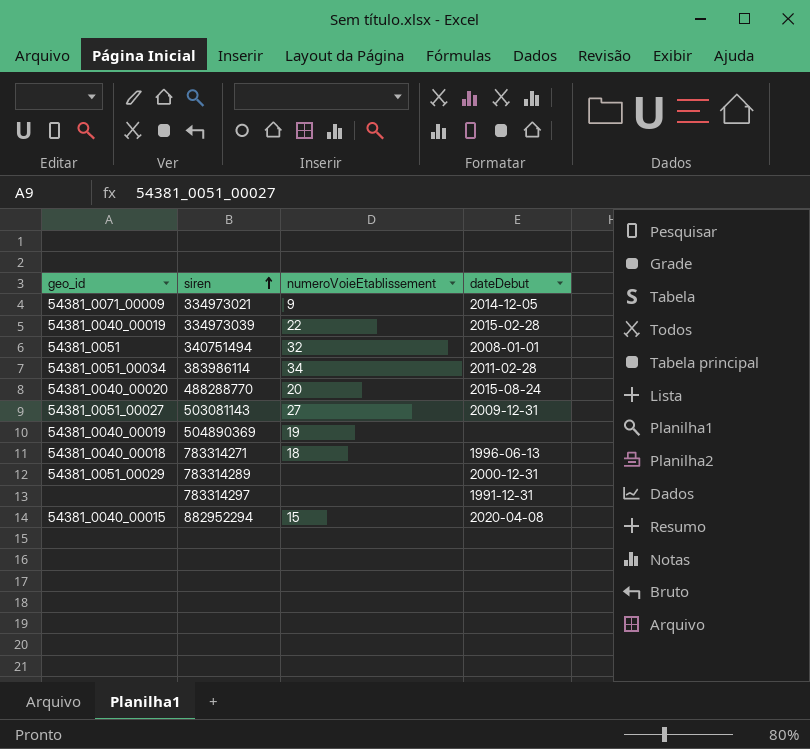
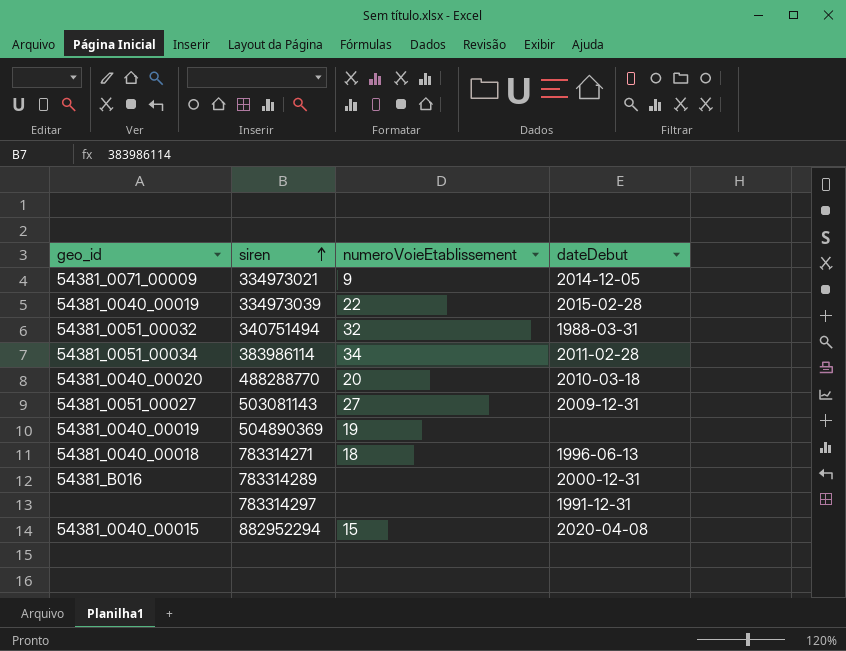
340751494 | geo_id: 54381_0051 -> 54381_0051_00032
340751494 | dateDebut: 2008-01-01 -> 1988-03-31
488288770 | dateDebut: 2015-08-24 -> 2010-03-18
783314289 | geo_id: 54381_0051_00029 -> 54381_B016

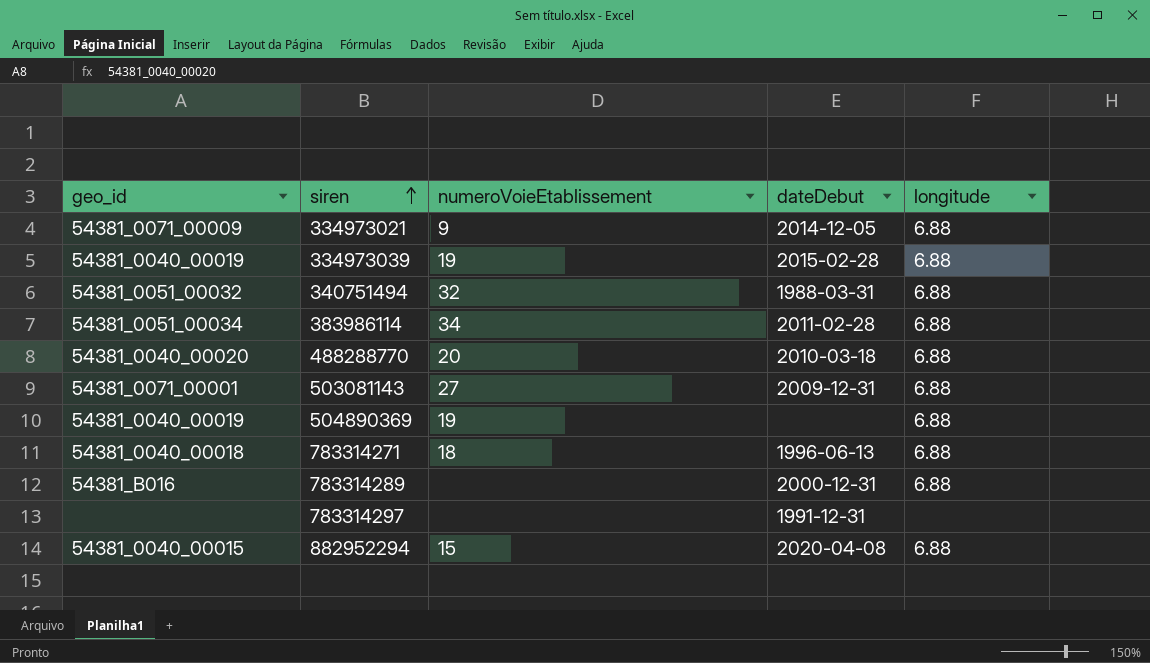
column longitude | position: none -> 5
334973039 | numeroVoieEtablissement: 22 -> 19
503081143 | geo_id: 54381_0051_00027 -> 54381_0071_00001

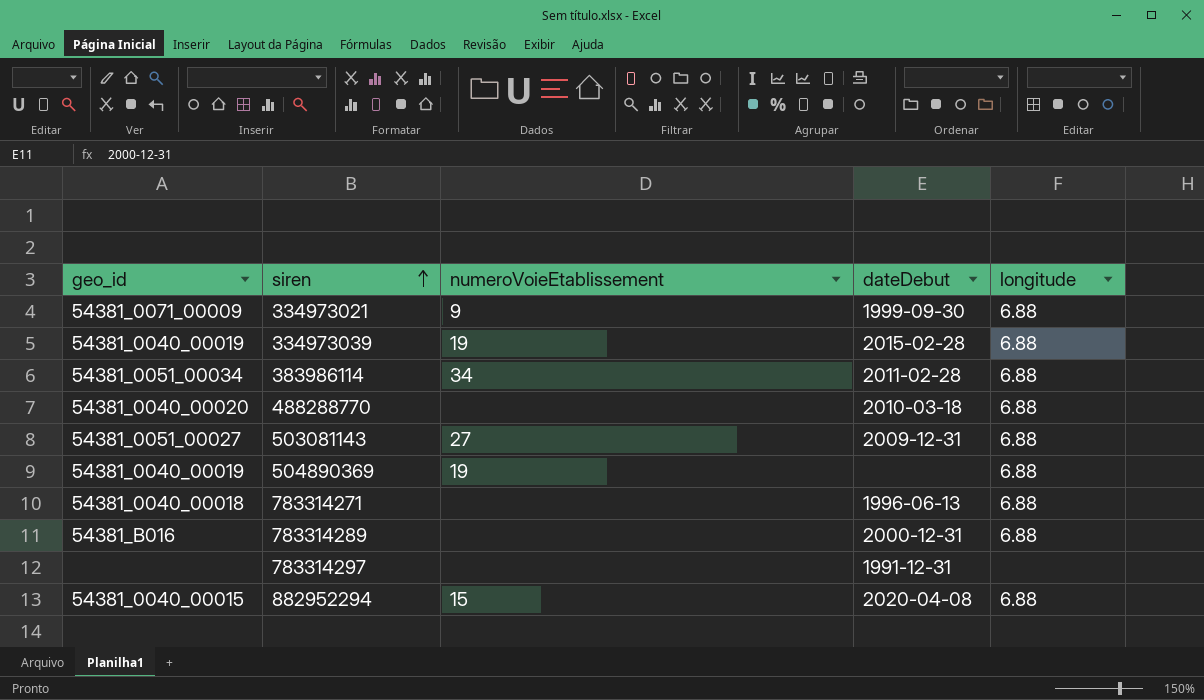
row 340751494: 54381_0051_00032 | 32 | 1988-03-31 | 6.88 -> none
334973021 | dateDebut: 2014-12-05 -> 1999-09-30
488288770 | numeroVoieEtablissement: 20 -> none
503081143 | geo_id: 54381_0071_00001 -> 54381_0051_00027
783314271 | numeroVoieEtablissement: 18 -> none

